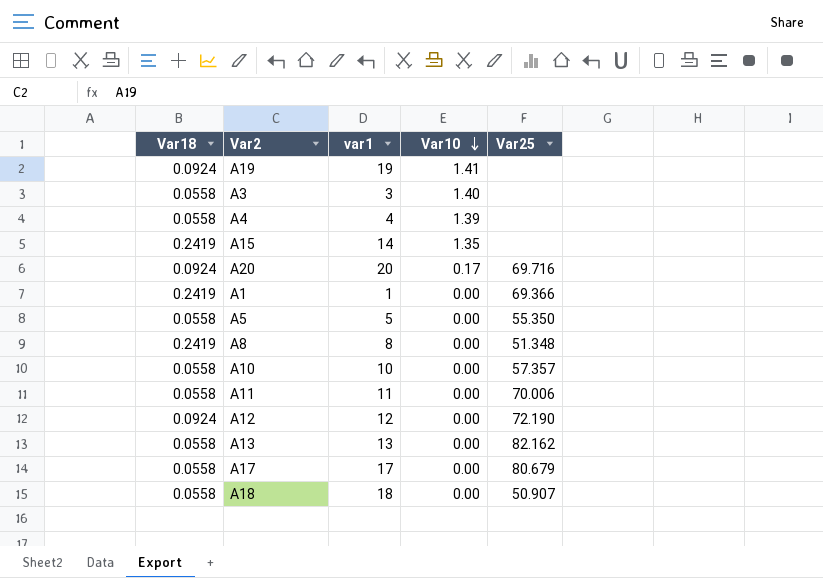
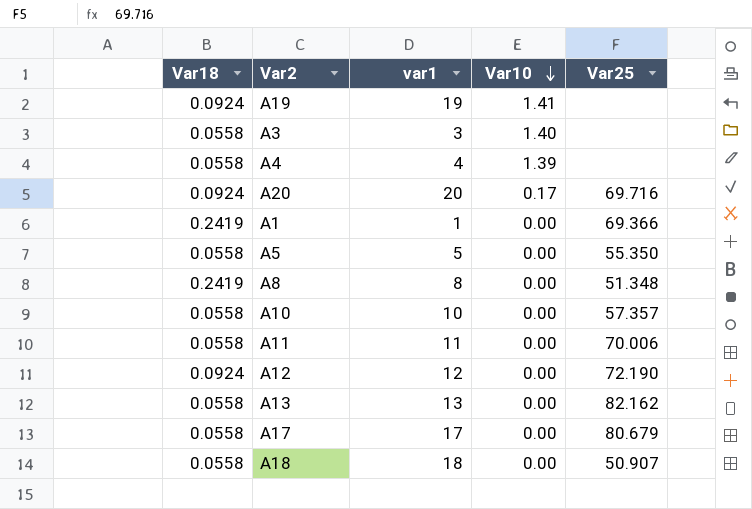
row A15: 0.2419 | 14 | 1.35 | none -> none

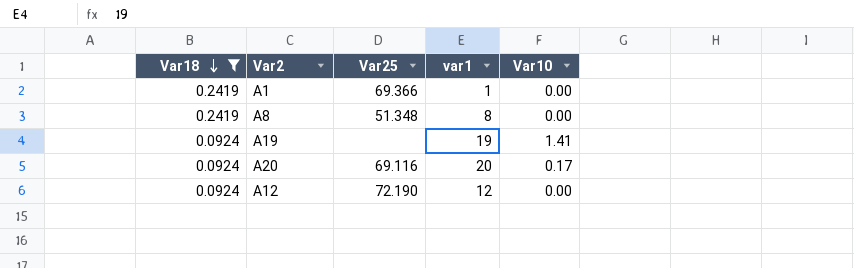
filter: none -> Var18 != 0.0558
row order: Var10 descending -> Var18 descending
column Var25 | position: 5 -> 3
A20 | Var25: 69.716 -> 69.116

